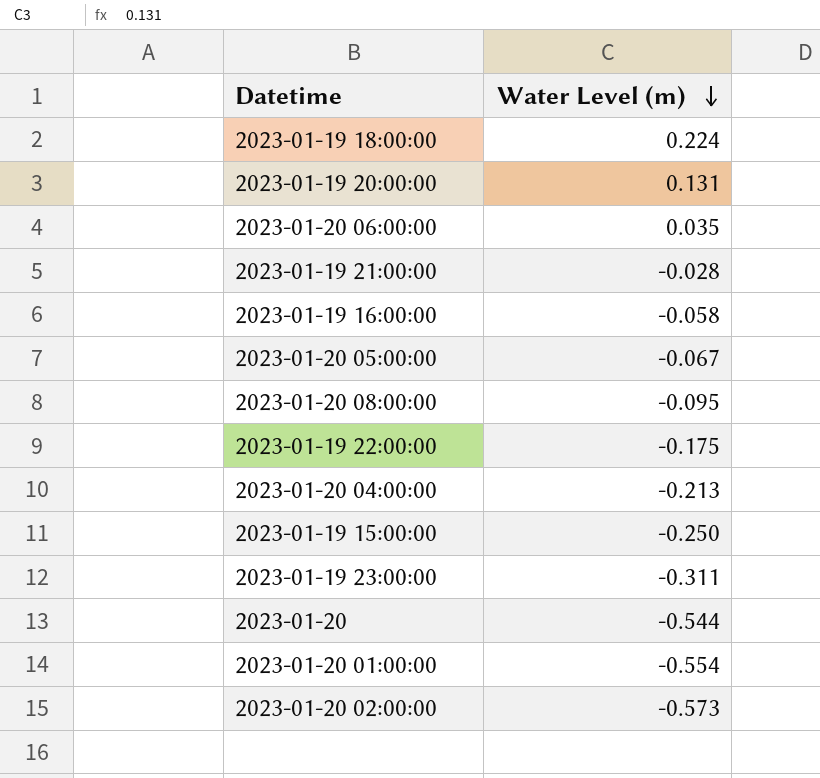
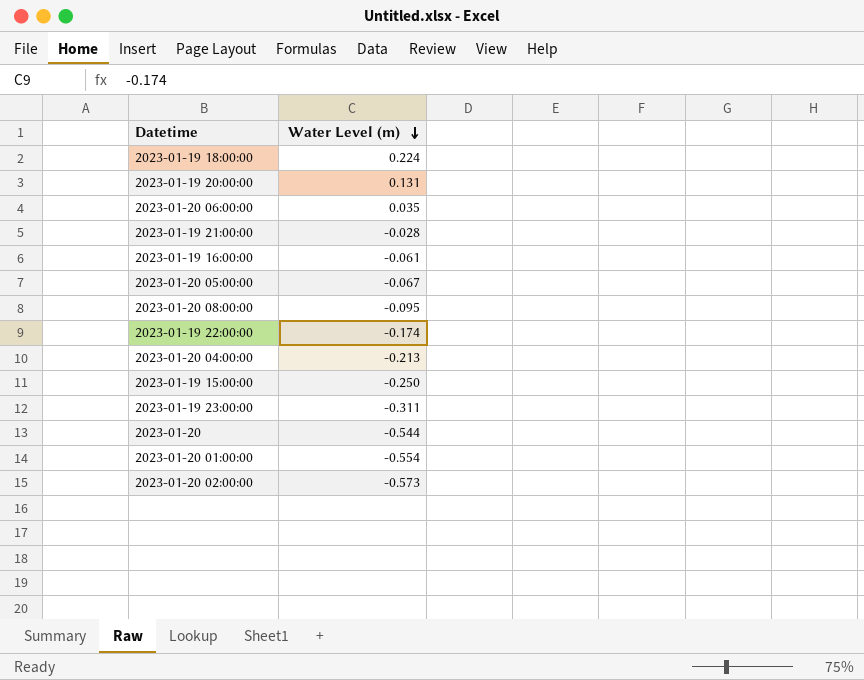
2023-01-19 16:00:00 | Water Level (m): -0.058 -> -0.061
2023-01-19 22:00:00 | Water Level (m): -0.175 -> -0.174

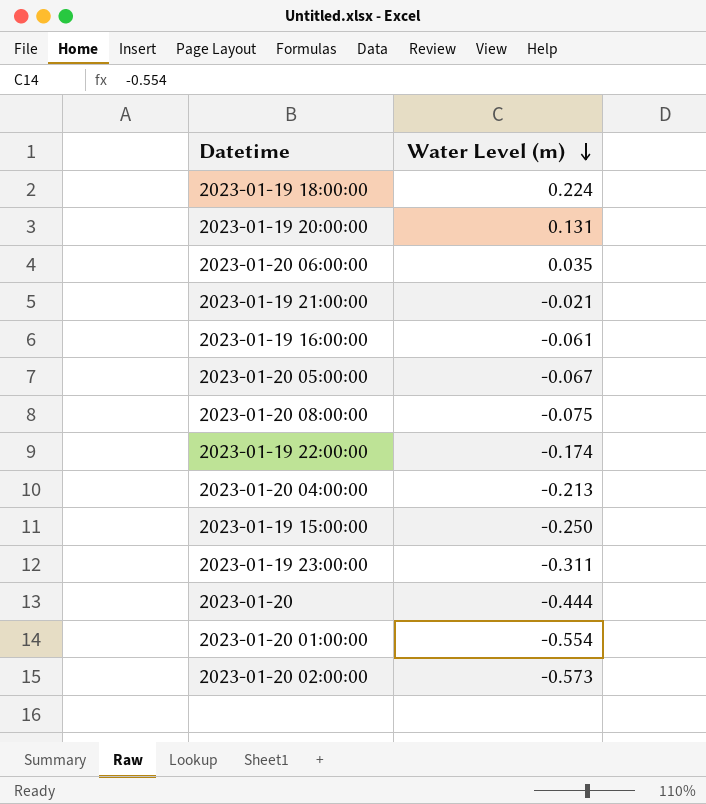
2023-01-19 21:00:00 | Water Level (m): -0.028 -> -0.021
2023-01-20 08:00:00 | Water Level (m): -0.095 -> -0.075
2023-01-20 | Water Level (m): -0.544 -> -0.444

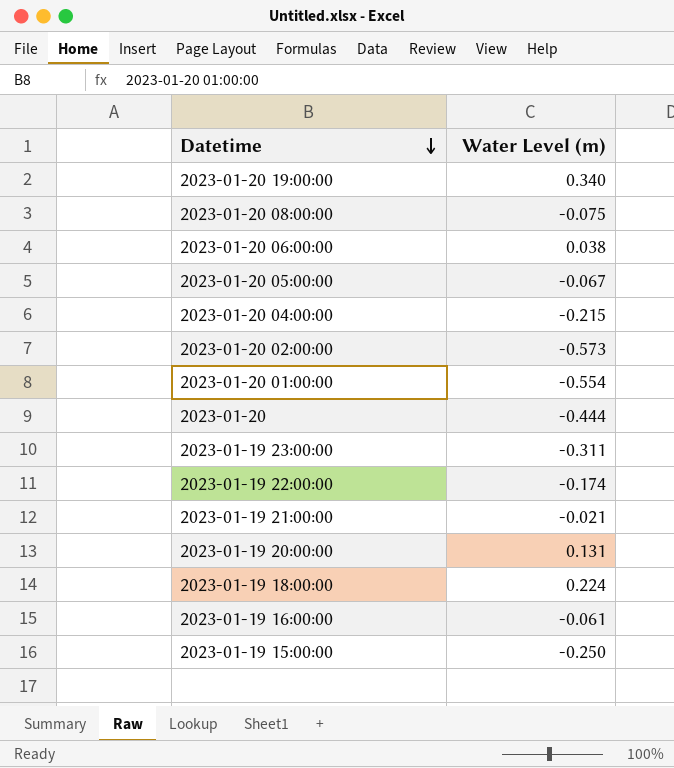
row order: Water Level (m) descending -> Datetime descending
row 2023-01-20 19:00:00: none -> 0.340
2023-01-20 06:00:00 | Water Level (m): 0.035 -> 0.038
2023-01-20 04:00:00 | Water Level (m): -0.213 -> -0.215

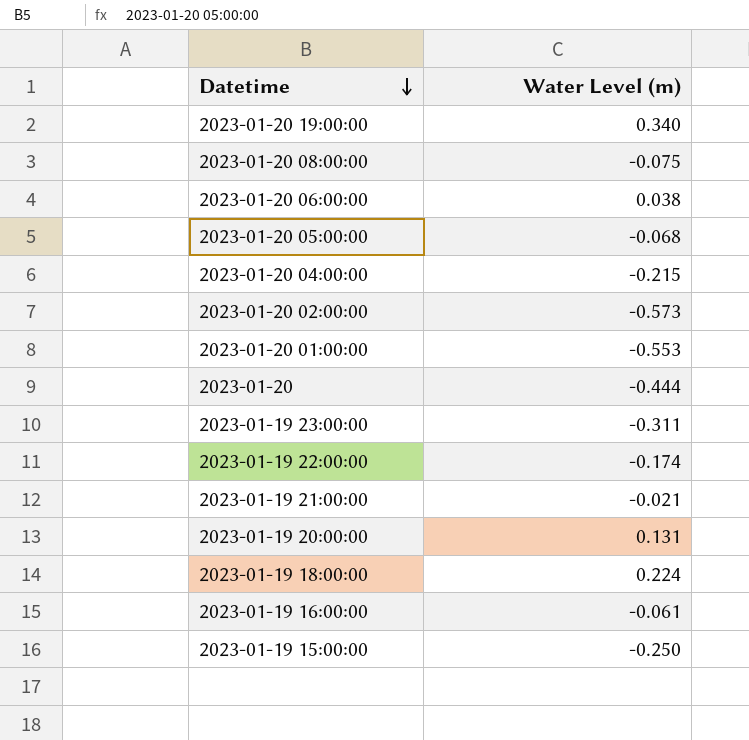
2023-01-20 05:00:00 | Water Level (m): -0.067 -> -0.068
2023-01-20 01:00:00 | Water Level (m): -0.554 -> -0.553

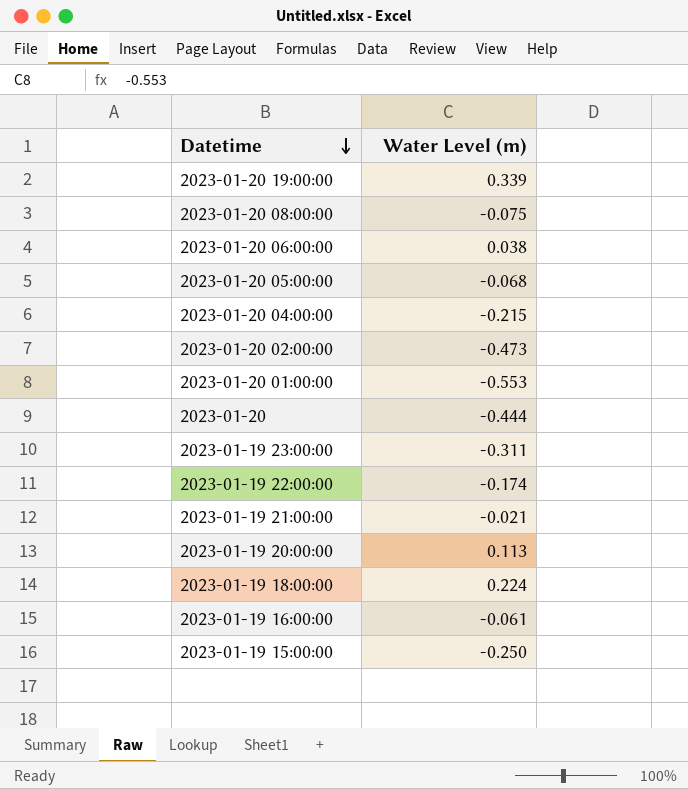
2023-01-20 19:00:00 | Water Level (m): 0.340 -> 0.339
2023-01-20 02:00:00 | Water Level (m): -0.573 -> -0.473
2023-01-19 20:00:00 | Water Level (m): 0.131 -> 0.113

